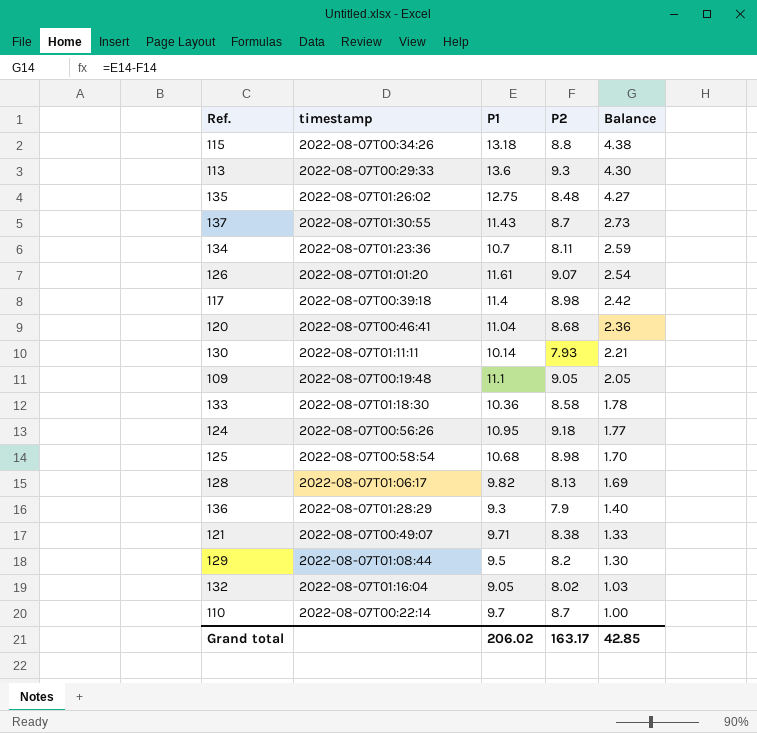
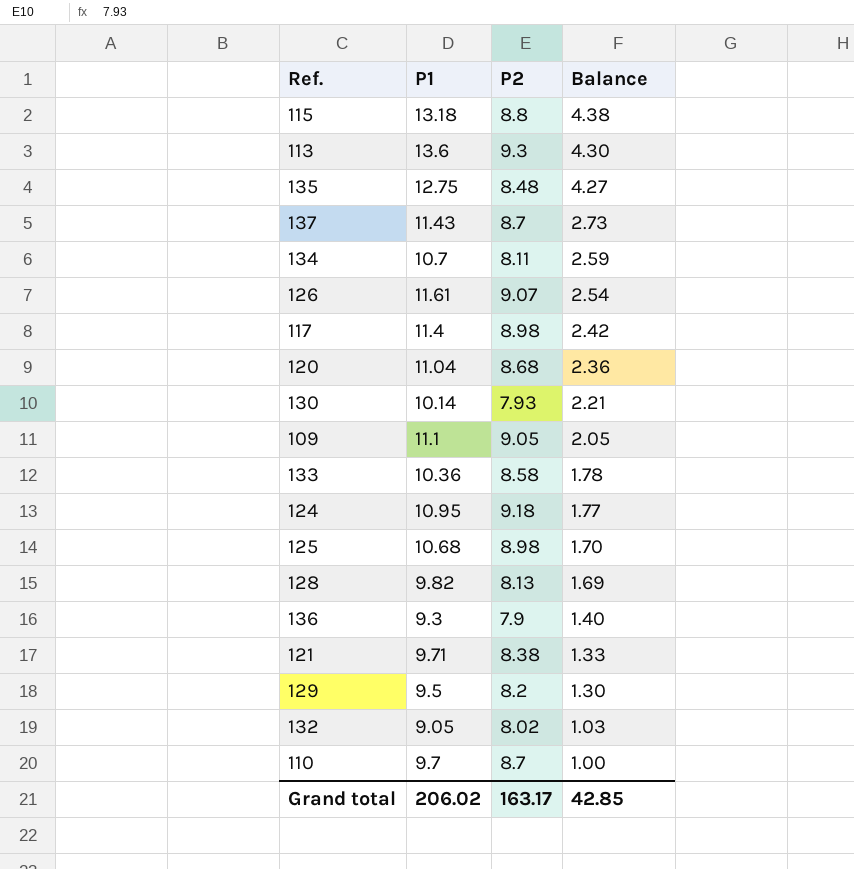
column timestamp | position: 2 -> none

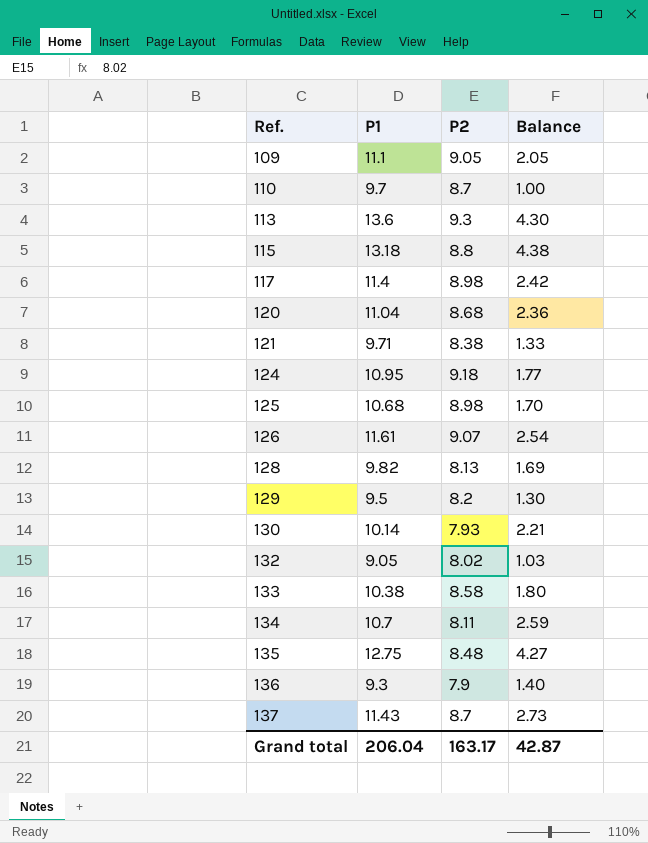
row order: Balance descending -> Ref. ascending
133 | P1: 10.36 -> 10.38
133 | Balance: 1.78 -> 1.80
Grand total | P1: 206.02 -> 206.04
Grand total | Balance: 42.85 -> 42.87

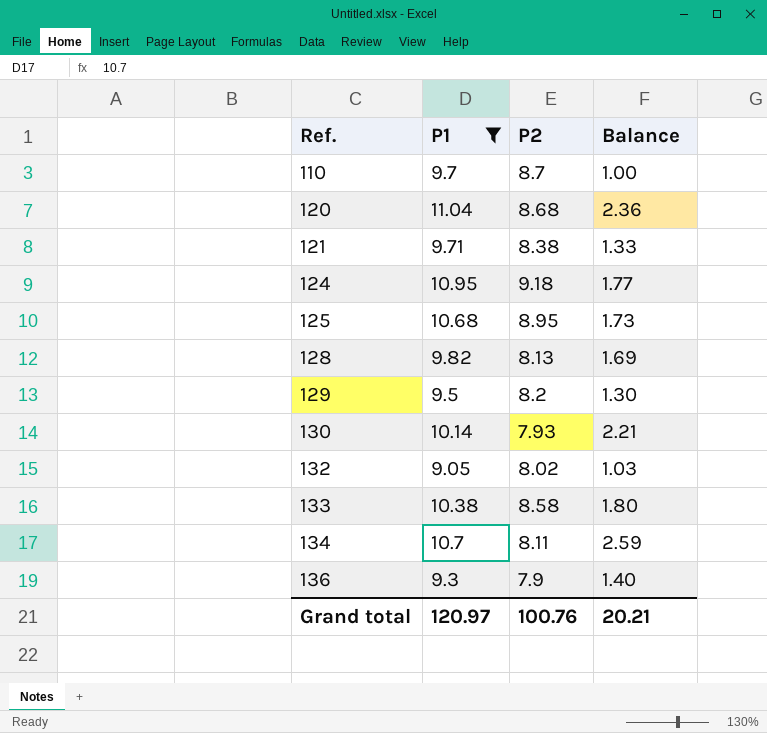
filter: none -> P1 <= 11.04
125 | P2: 8.98 -> 8.95
125 | Balance: 1.70 -> 1.73
Grand total | P1: 206.04 -> 120.97
Grand total | P2: 163.17 -> 100.76
Grand total | Balance: 42.87 -> 20.21

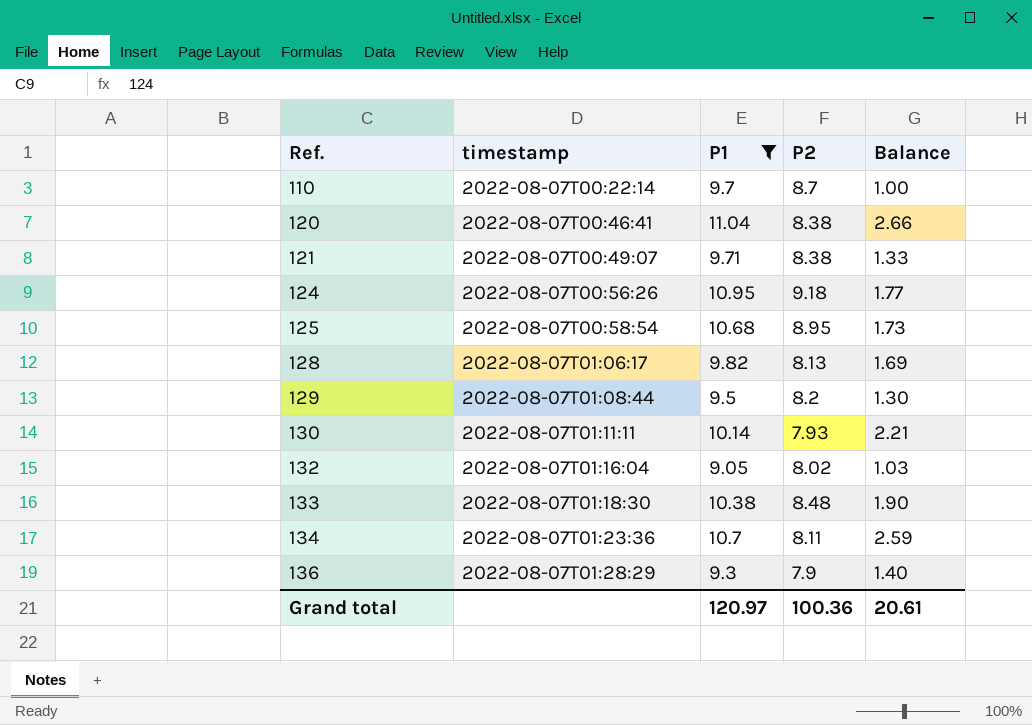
column timestamp | position: none -> 2
120 | P2: 8.68 -> 8.38
120 | Balance: 2.36 -> 2.66
133 | P2: 8.58 -> 8.48
133 | Balance: 1.80 -> 1.90
Grand total | P2: 100.76 -> 100.36
Grand total | Balance: 20.21 -> 20.61

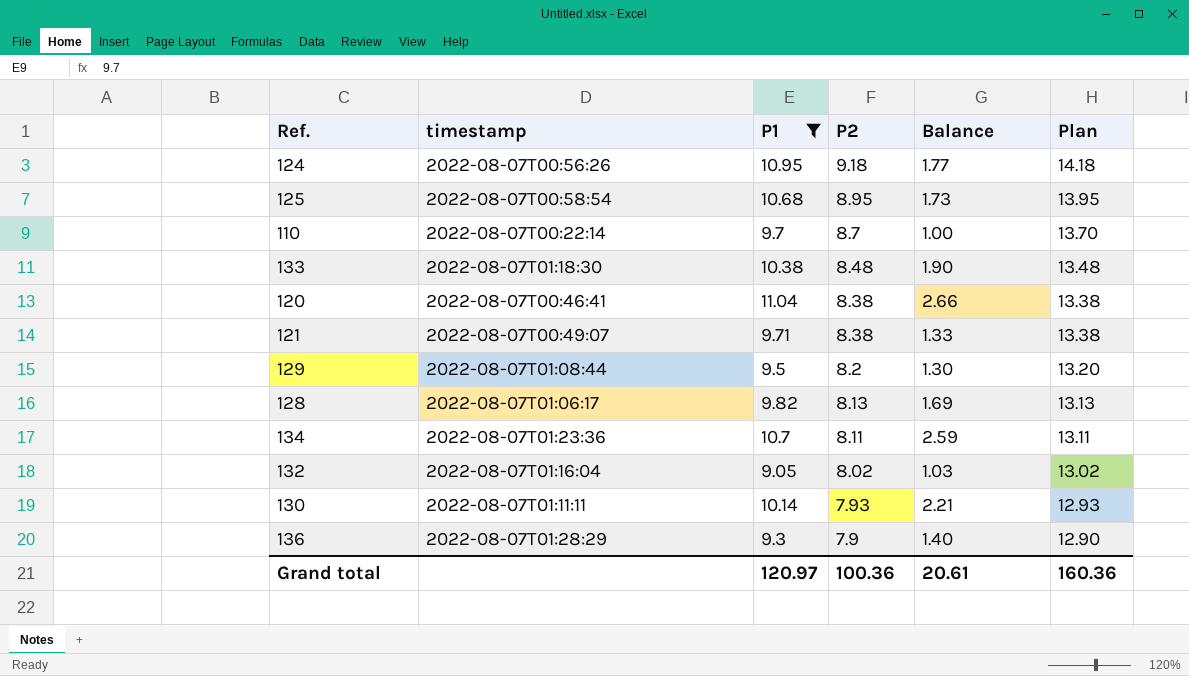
row order: Ref. ascending -> P2 descending
column Plan | formula: none -> [P2] + 5

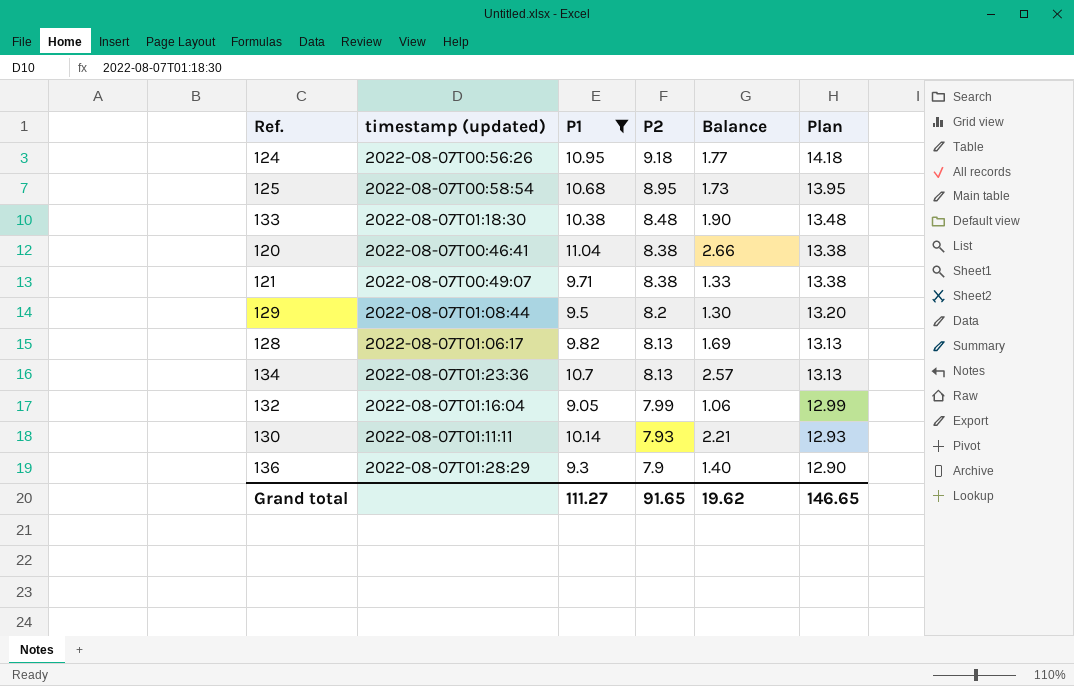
column name: timestamp -> timestamp (updated)
row 110: 2022-08-07T00:22:14 | 9.7 | 8.7 | 1.00 | 13.70 -> none
134 | P2: 8.11 -> 8.13
134 | Balance: 2.59 -> 2.57
134 | Plan: 13.11 -> 13.13
132 | P2: 8.02 -> 7.99
132 | Balance: 1.03 -> 1.06
132 | Plan: 13.02 -> 12.99
Grand total | P1: 120.97 -> 111.27
Grand total | P2: 100.36 -> 91.65
Grand total | Balance: 20.61 -> 19.62
Grand total | Plan: 160.36 -> 146.65

